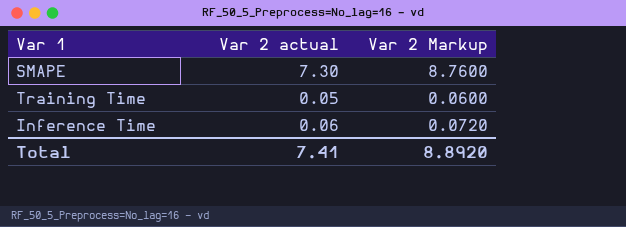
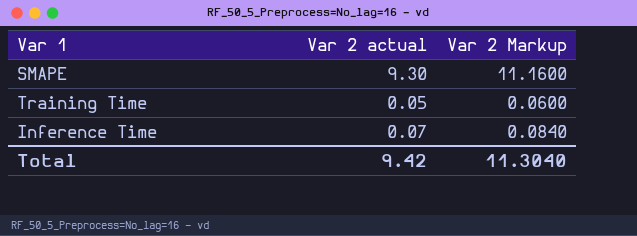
SMAPE | Var 2 actual: 7.30 -> 9.30
SMAPE | Var 2 Markup: 8.7600 -> 11.1600
Inference Time | Var 2 actual: 0.06 -> 0.07
Inference Time | Var 2 Markup: 0.0720 -> 0.0840
Total | Var 2 actual: 7.41 -> 9.42
Total | Var 2 Markup: 8.8920 -> 11.3040

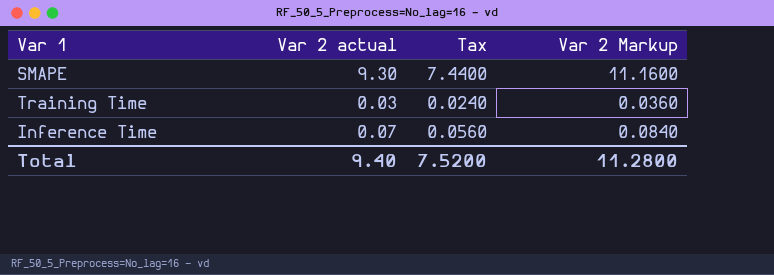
column Tax | formula: none -> [Var 2 actual] * 0.8
Training Time | Var 2 actual: 0.05 -> 0.03
Training Time | Var 2 Markup: 0.0600 -> 0.0360
Total | Var 2 actual: 9.42 -> 9.40
Total | Var 2 Markup: 11.3040 -> 11.2800

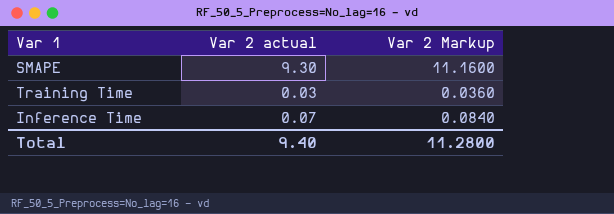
column Tax | formula: [Var 2 actual] * 0.8 -> none

